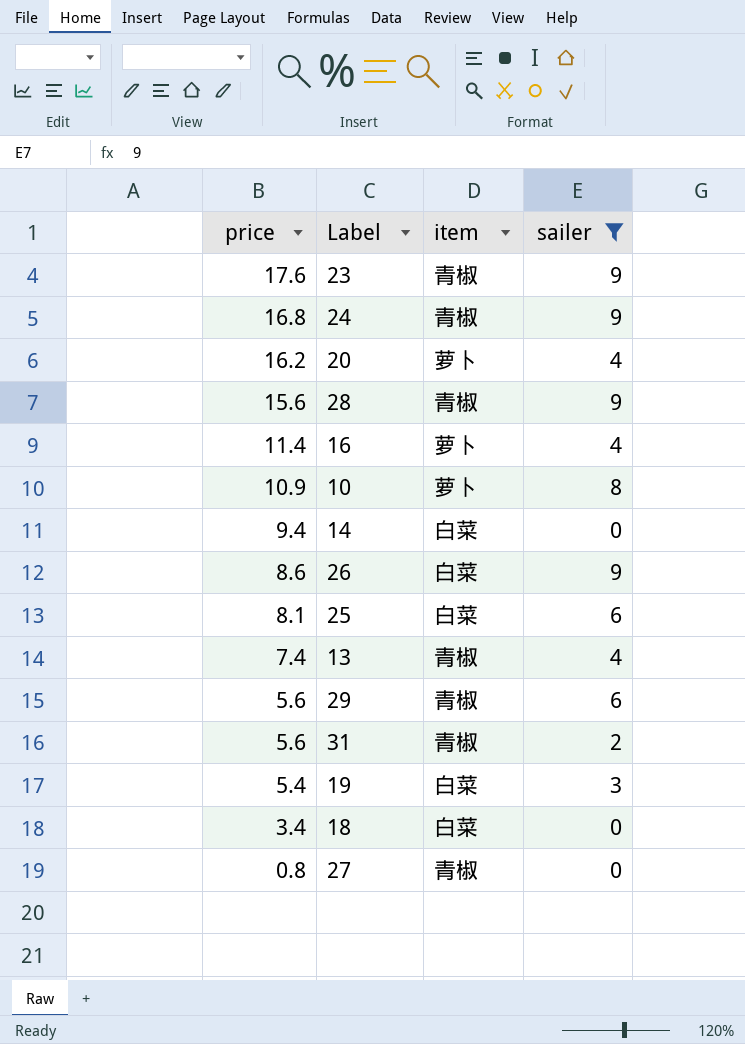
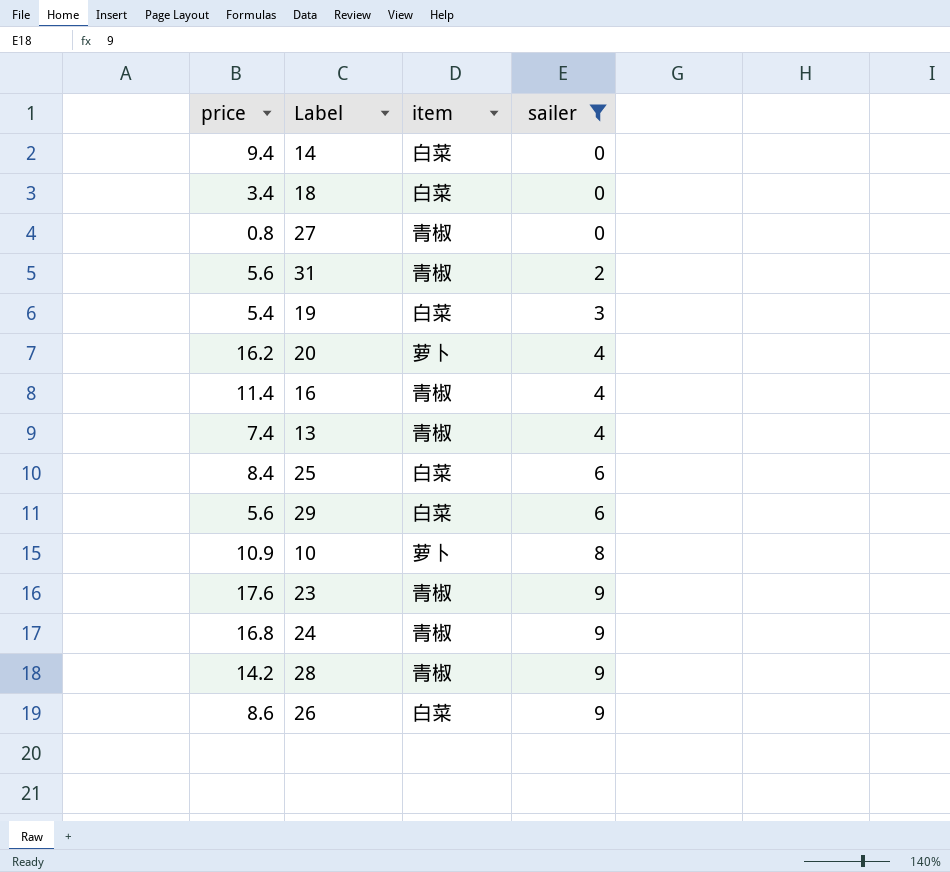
row order: price descending -> sailer ascending
16 | item: 萝卜 -> 青椒
25 | price: 8.1 -> 8.4
29 | item: 青椒 -> 白菜
28 | price: 15.6 -> 14.2

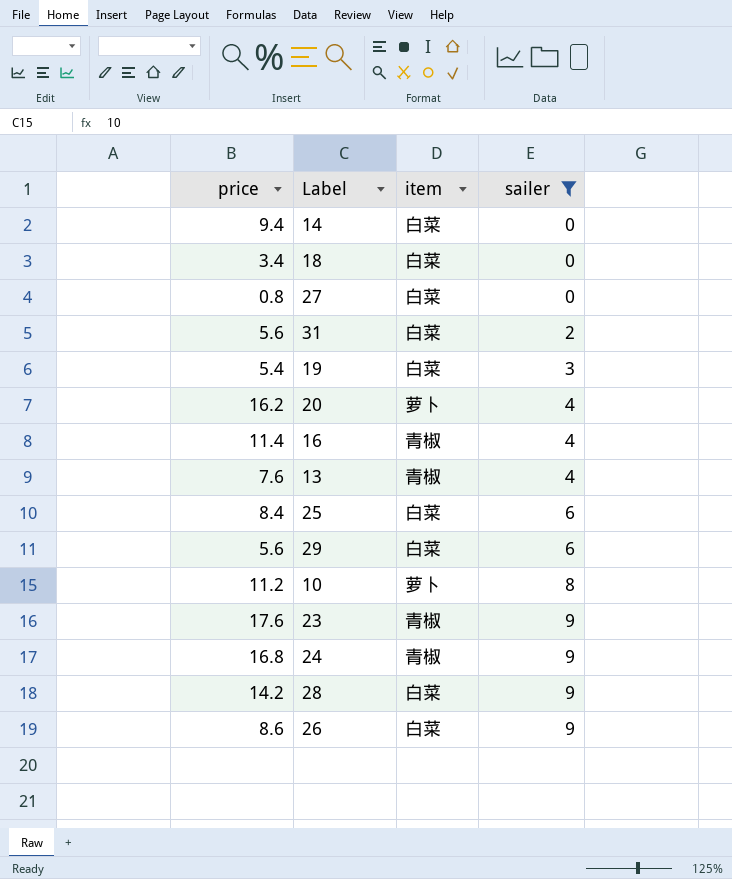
27 | item: 青椒 -> 白菜
31 | item: 青椒 -> 白菜
13 | price: 7.4 -> 7.6
10 | price: 10.9 -> 11.2
28 | item: 青椒 -> 白菜

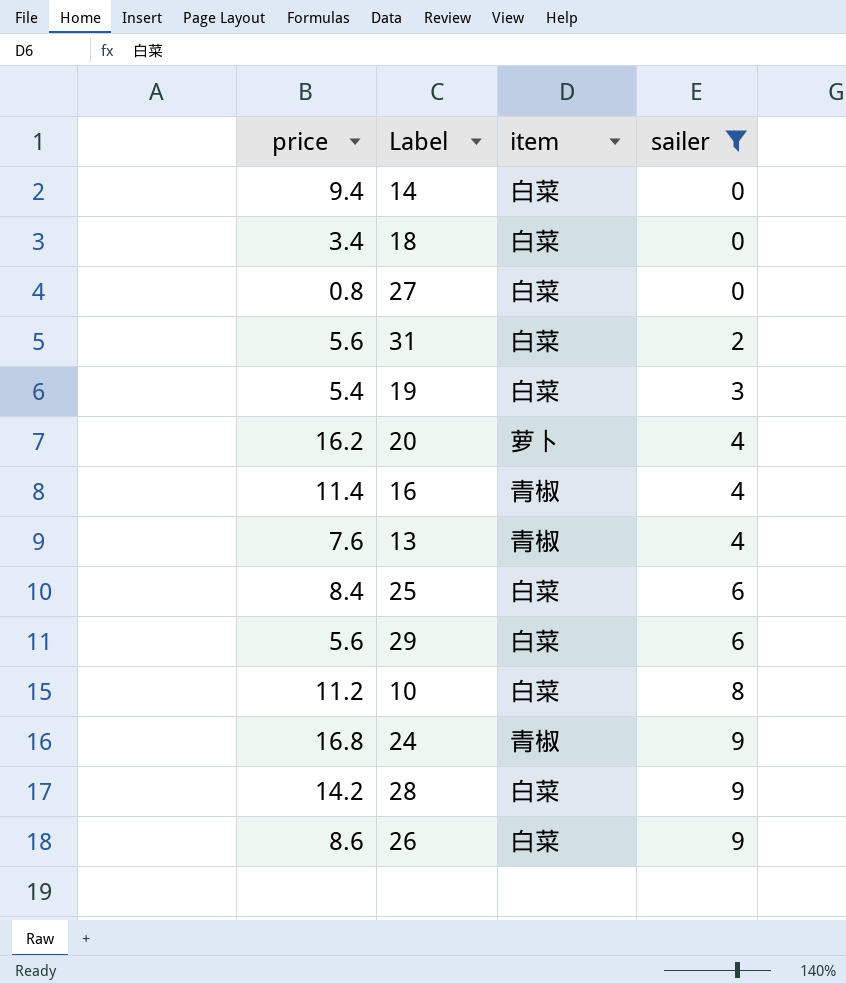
row 23: 17.6 | 青椒 | 9 -> none
10 | item: 萝卜 -> 白菜

